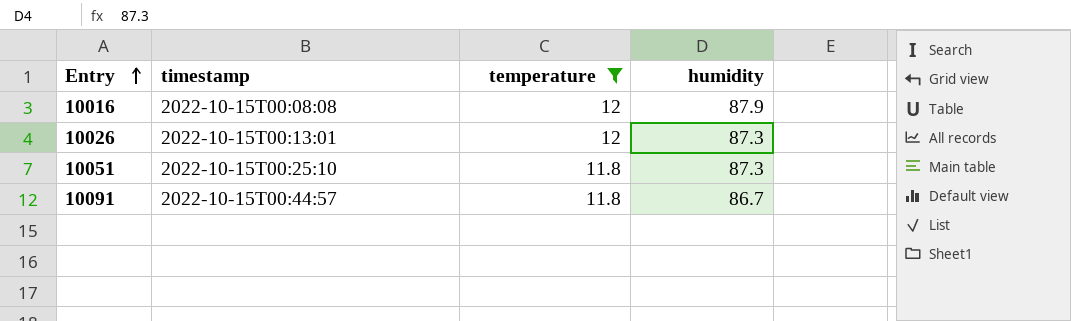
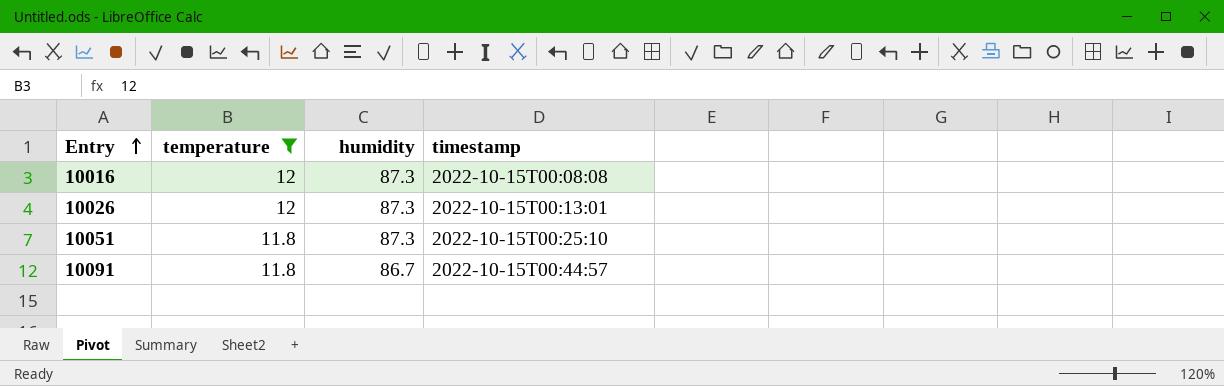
column timestamp | position: 2 -> 4
10016 | humidity: 87.9 -> 87.3

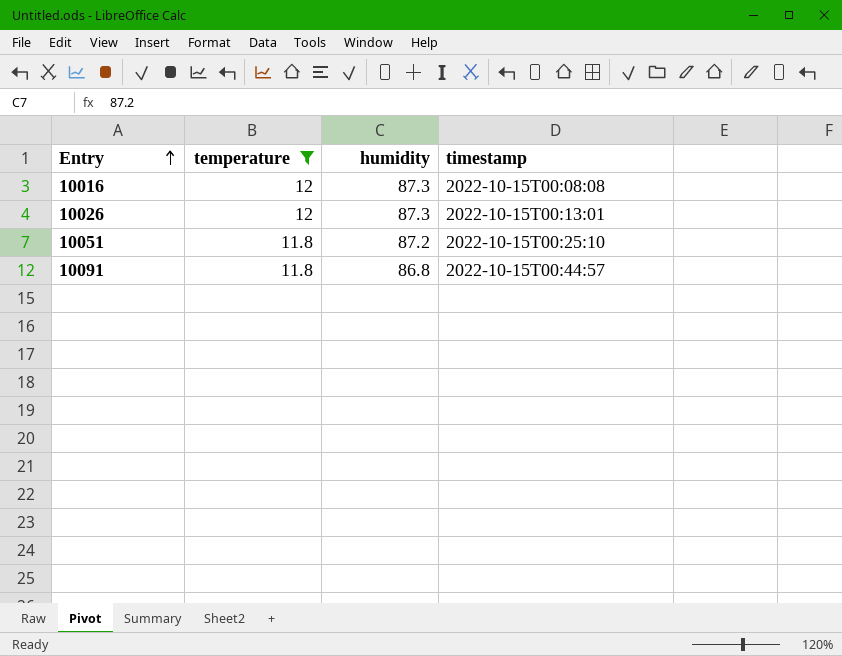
10051 | humidity: 87.3 -> 87.2
10091 | humidity: 86.7 -> 86.8

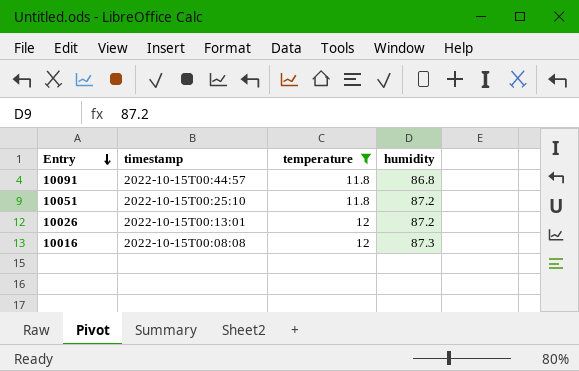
row order: Entry ascending -> Entry descending
column timestamp | position: 4 -> 2
10026 | humidity: 87.3 -> 87.2

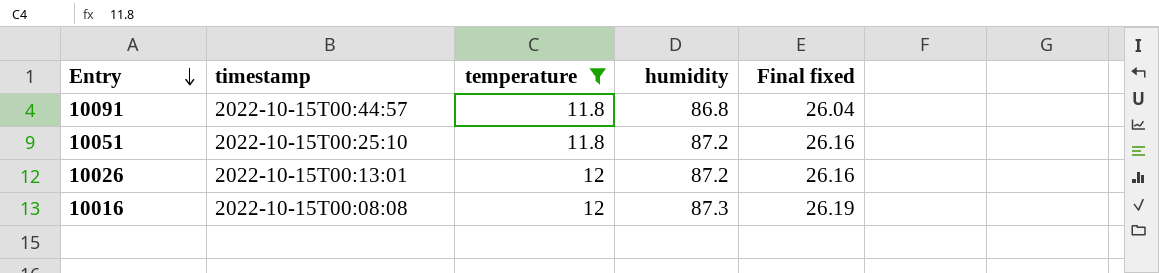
column Final fixed | formula: none -> [humidity] * 0.3

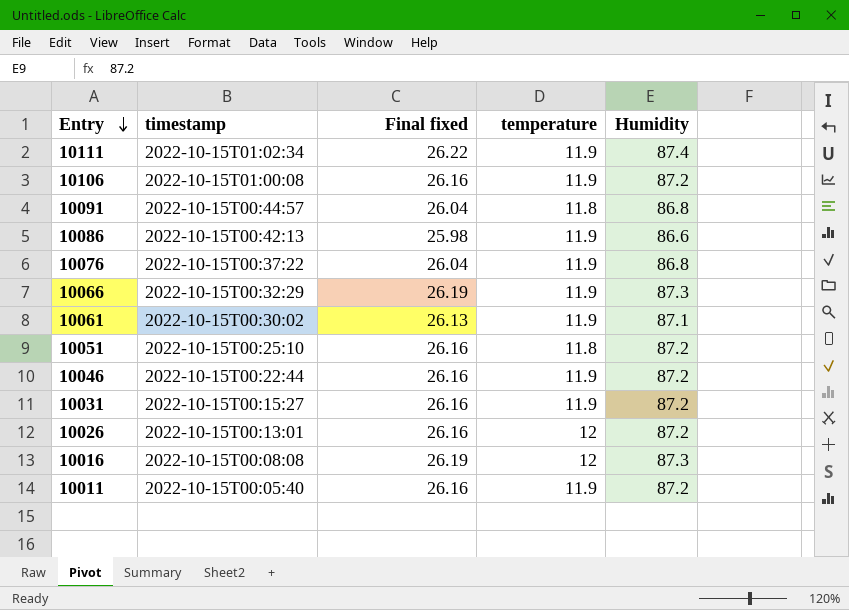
filter: temperature != 11.9 -> none
column Final fixed | position: 5 -> 3
column name: humidity -> Humidity

